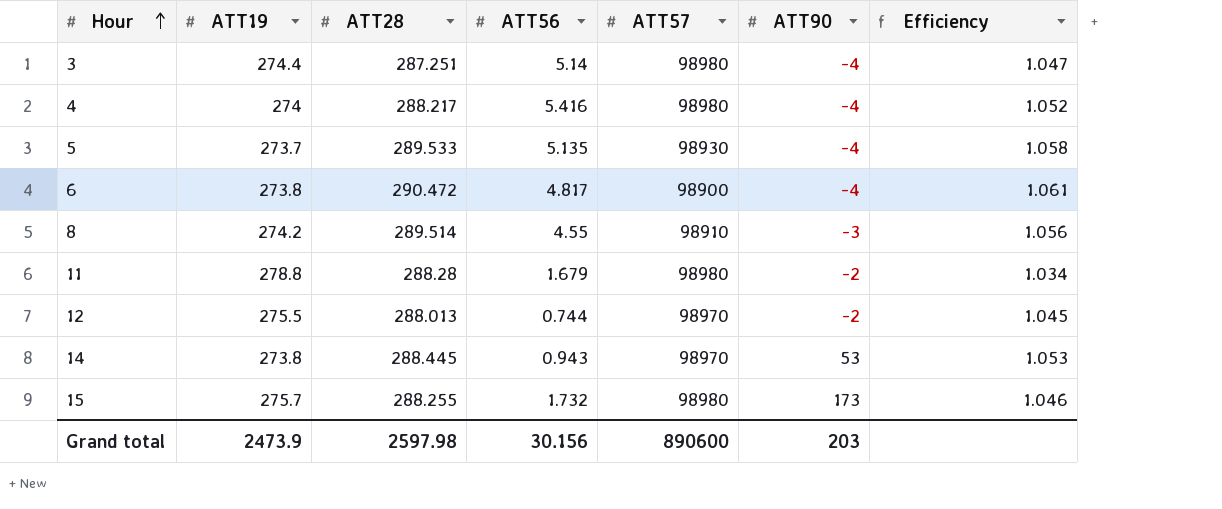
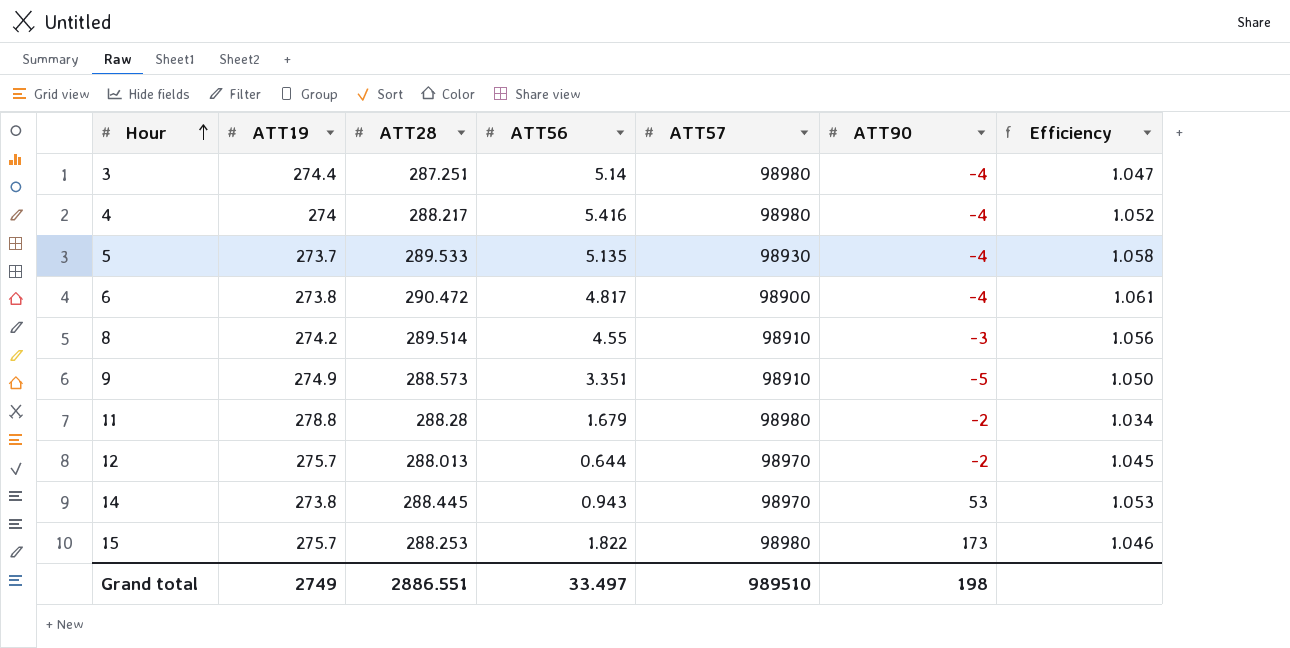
row 9: none -> 274.9 | 288.573 | 3.351 | 98910 | -5 | 1.050
12 | ATT19: 275.5 -> 275.7
12 | ATT56: 0.744 -> 0.644
15 | ATT28: 288.255 -> 288.253
15 | ATT56: 1.732 -> 1.822
Grand total | ATT19: 2473.9 -> 2749
Grand total | ATT28: 2597.98 -> 2886.551
Grand total | ATT56: 30.156 -> 33.497
Grand total | ATT57: 890600 -> 989510
Grand total | ATT90: 203 -> 198

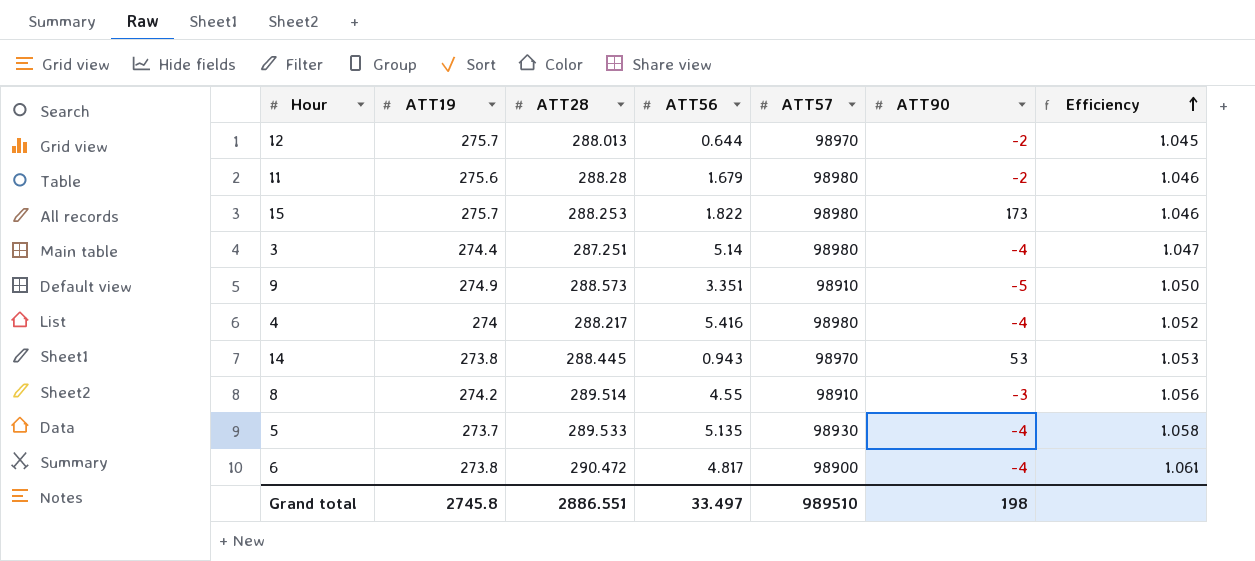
row order: Hour ascending -> Efficiency ascending
11 | ATT19: 278.8 -> 275.6
11 | Efficiency: 1.034 -> 1.046
Grand total | ATT19: 2749 -> 2745.8

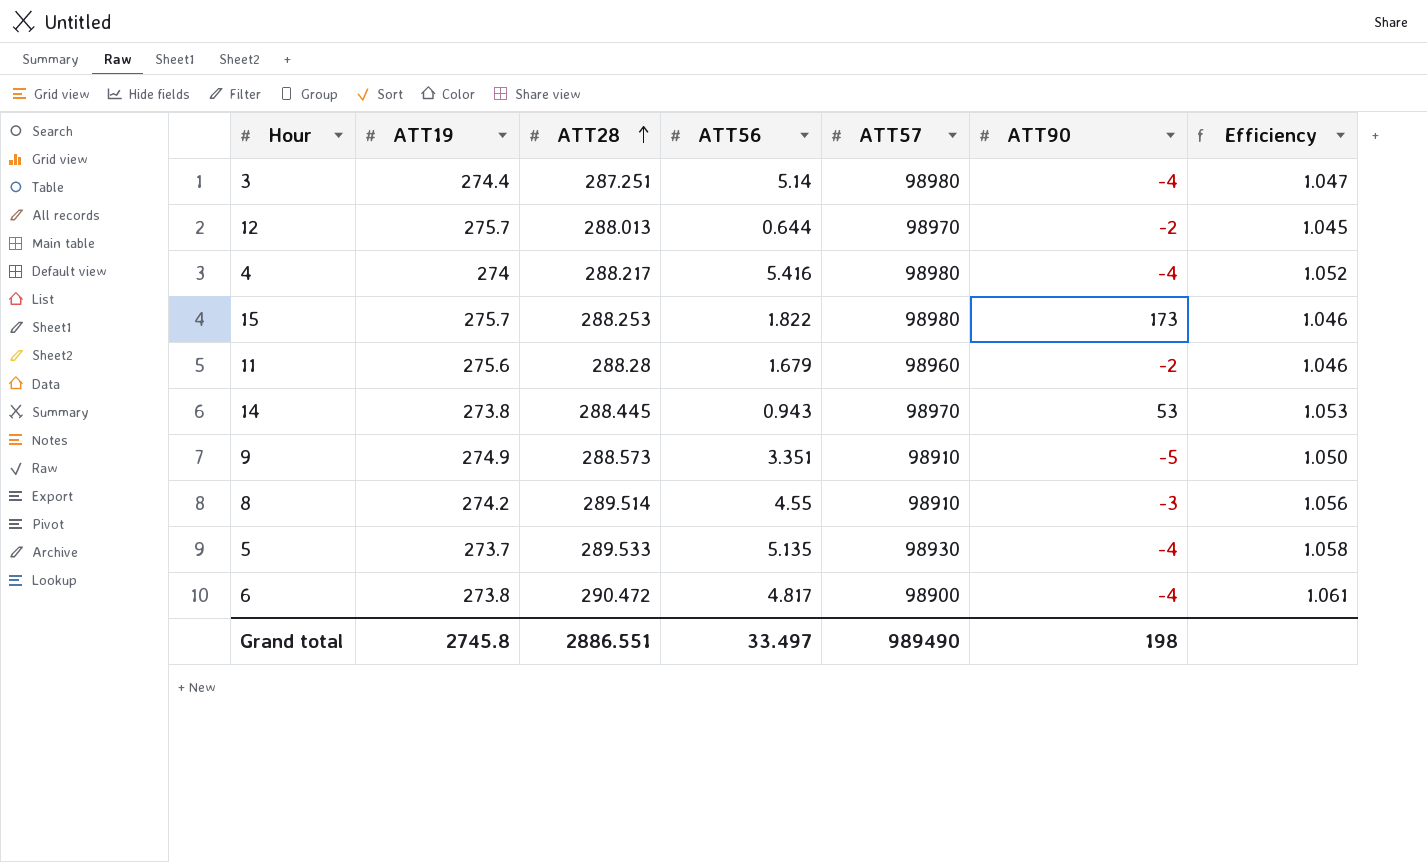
row order: Efficiency ascending -> ATT28 ascending
11 | ATT57: 98980 -> 98960
Grand total | ATT57: 989510 -> 989490

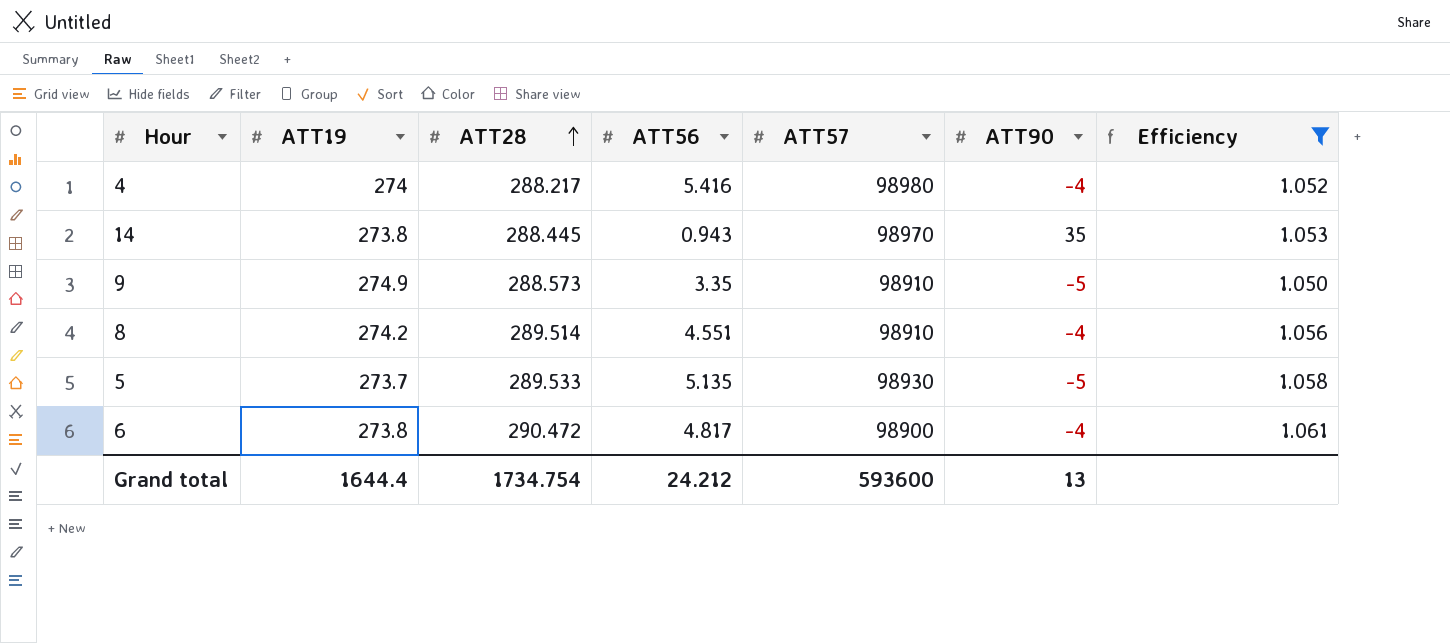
filter: none -> Efficiency >= 1.050
14 | ATT90: 53 -> 35
9 | ATT56: 3.351 -> 3.35
8 | ATT56: 4.55 -> 4.551
8 | ATT90: -3 -> -4
5 | ATT90: -4 -> -5
Grand total | ATT19: 2745.8 -> 1644.4
Grand total | ATT28: 2886.551 -> 1734.754
Grand total | ATT56: 33.497 -> 24.212
Grand total | ATT57: 989490 -> 593600
Grand total | ATT90: 198 -> 13

